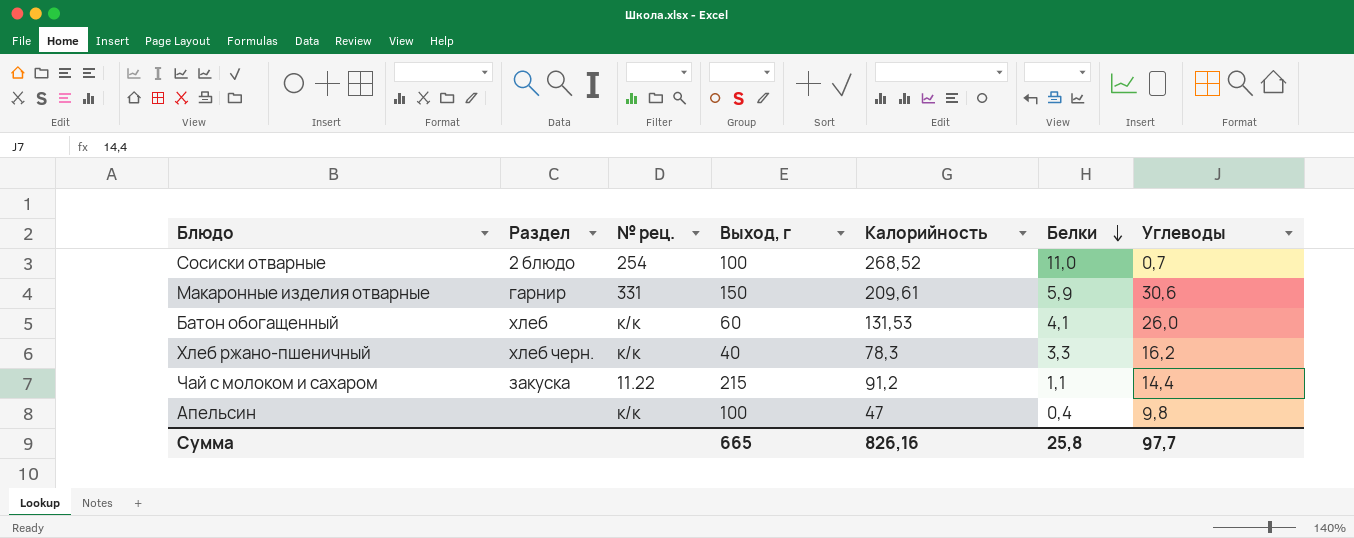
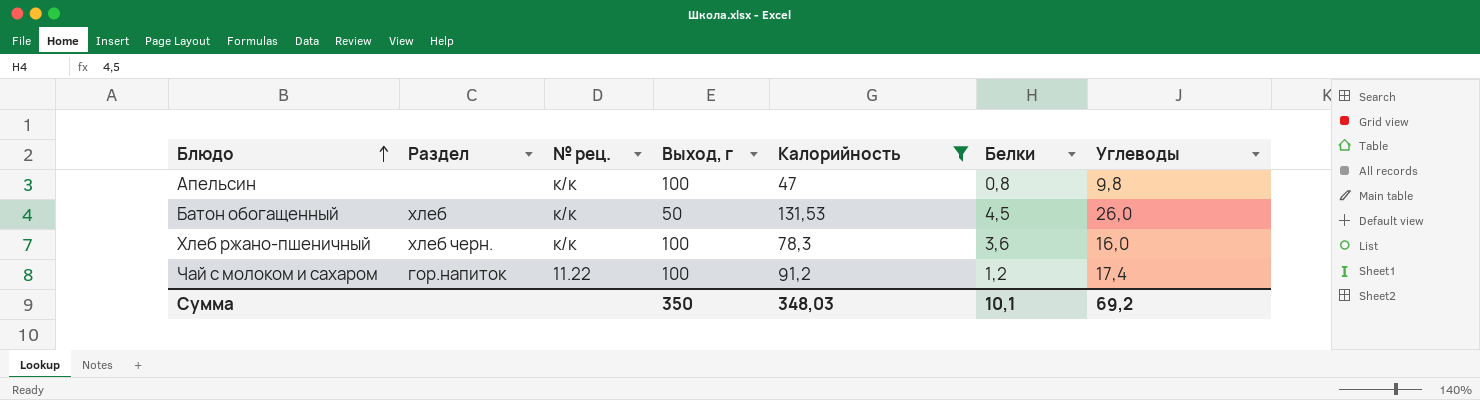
filter: none -> Калорийность <= 131,53
row order: Белки descending -> Блюдо ascending
Апельсин | Белки: 0,4 -> 0,8
Батон обогащенный | Выход, г: 60 -> 50
Батон обогащенный | Белки: 4,1 -> 4,5
Хлеб ржано-пшеничный | Выход, г: 40 -> 100
Хлеб ржано-пшеничный | Белки: 3,3 -> 3,6
Хлеб ржано-пшеничный | Углеводы: 16,2 -> 16,0
Чай с молоком и сахаром | Раздел: закуска -> гор.напиток
Чай с молоком и сахаром | Выход, г: 215 -> 100
Чай с молоком и сахаром | Белки: 1,1 -> 1,2
Чай с молоком и сахаром | Углеводы: 14,4 -> 17,4
Сумма | Выход, г: 665 -> 350
Сумма | Калорийность: 826,16 -> 348,03
Сумма | Белки: 25,8 -> 10,1
Сумма | Углеводы: 97,7 -> 69,2

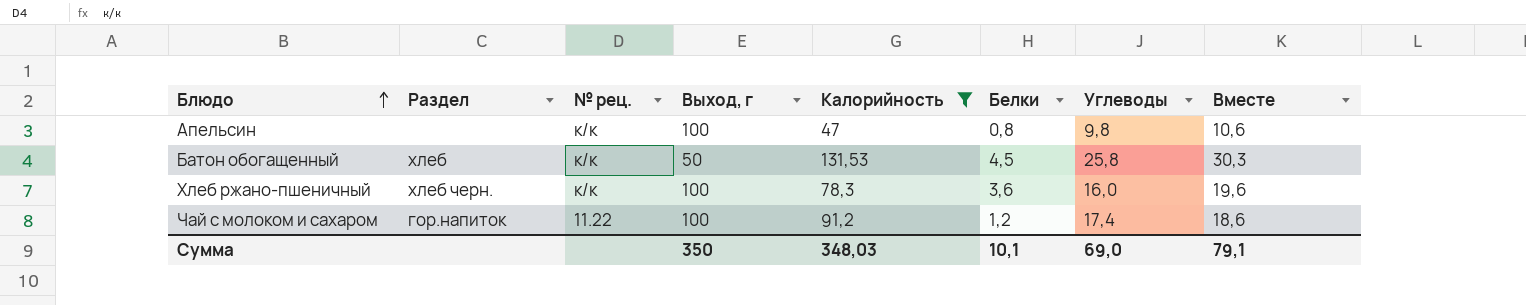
column Вместе | formula: none -> [Белки] + [Углеводы]
Батон обогащенный | Углеводы: 26,0 -> 25,8
Сумма | Углеводы: 69,2 -> 69,0

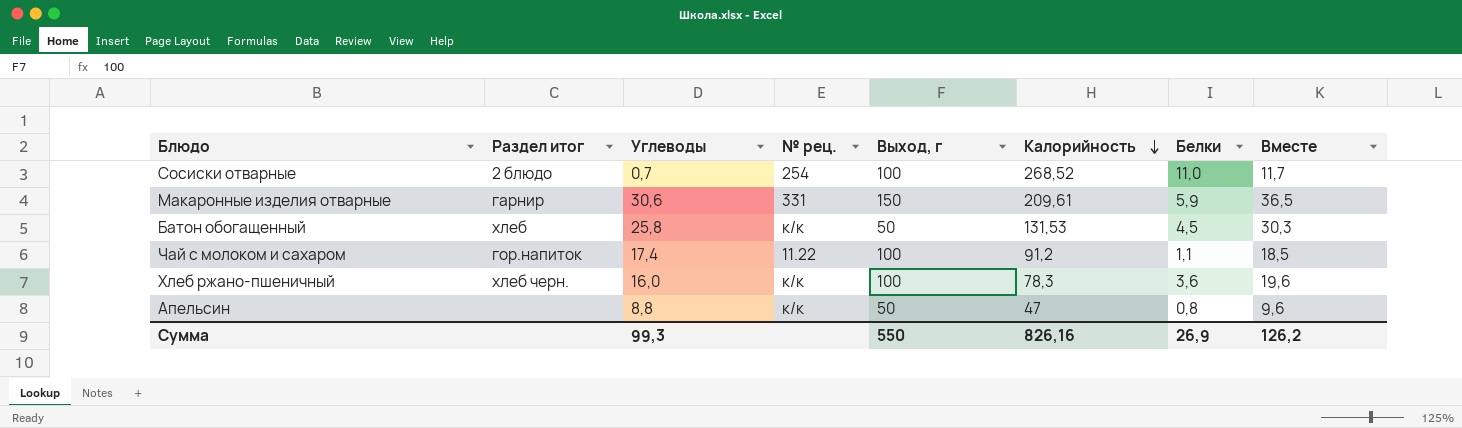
filter: Калорийность <= 131,53 -> none
row order: Блюдо ascending -> Калорийность descending
column name: Раздел -> Раздел итог
column Углеводы | position: 7 -> 3
Чай с молоком и сахаром | Белки: 1,2 -> 1,1
Чай с молоком и сахаром | Вместе: 18,6 -> 18,5
Апельсин | Углеводы: 9,8 -> 8,8
Апельсин | Выход, г: 100 -> 50
Апельсин | Вместе: 10,6 -> 9,6
Сумма | Углеводы: 69,0 -> 99,3
Сумма | Выход, г: 350 -> 550
Сумма | Калорийность: 348,03 -> 826,16
Сумма | Белки: 10,1 -> 26,9
Сумма | Вместе: 79,1 -> 126,2

